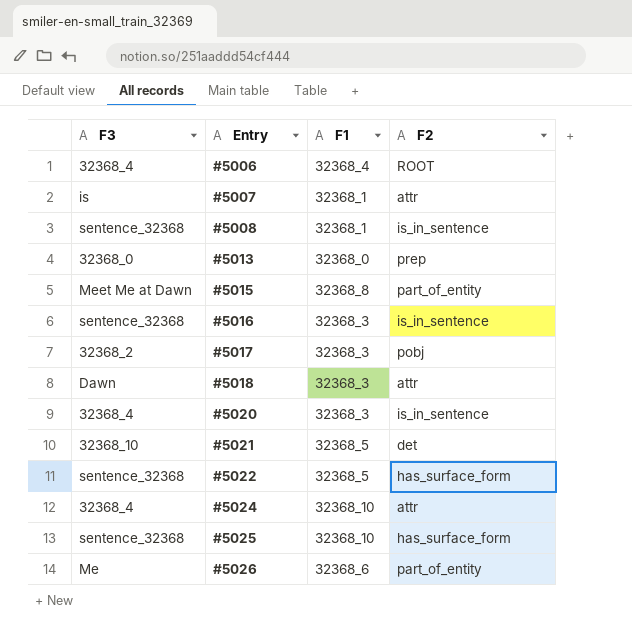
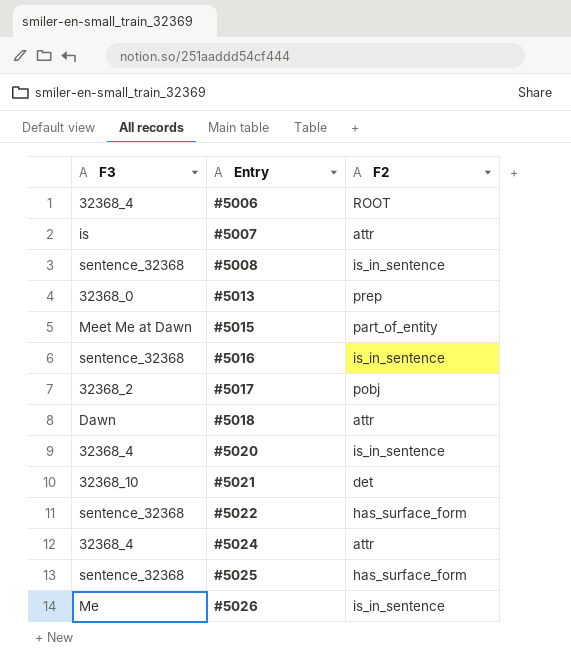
column F1 | position: 3 -> none
#5026 | F2: part_of_entity -> is_in_sentence

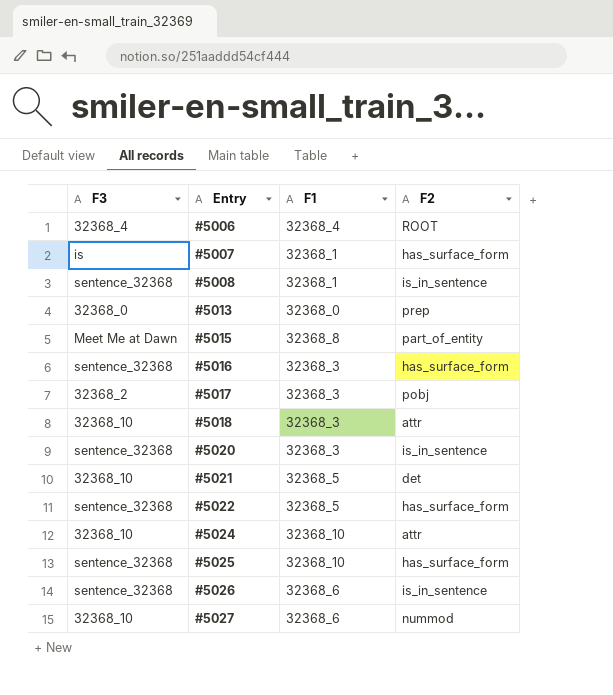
column F1 | position: none -> 3
#5007 | F2: attr -> has_surface_form
#5016 | F2: is_in_sentence -> has_surface_form
#5018 | F3: Dawn -> 32368_10
#5020 | F3: 32368_4 -> sentence_32368
#5024 | F3: 32368_4 -> 32368_10
#5026 | F3: Me -> sentence_32368
row #5027: none -> 32368_10 | 32368_6 | nummod

